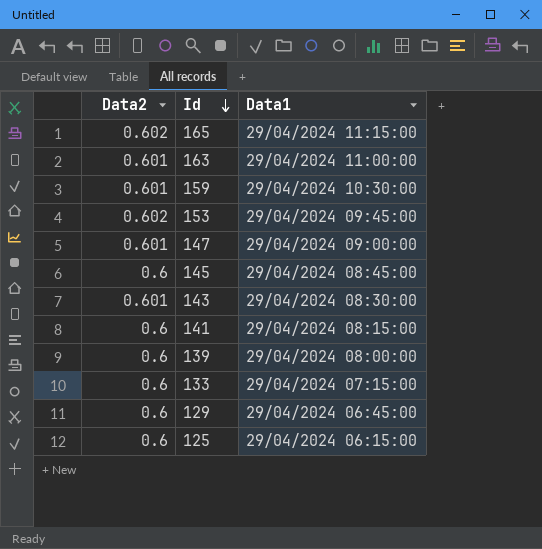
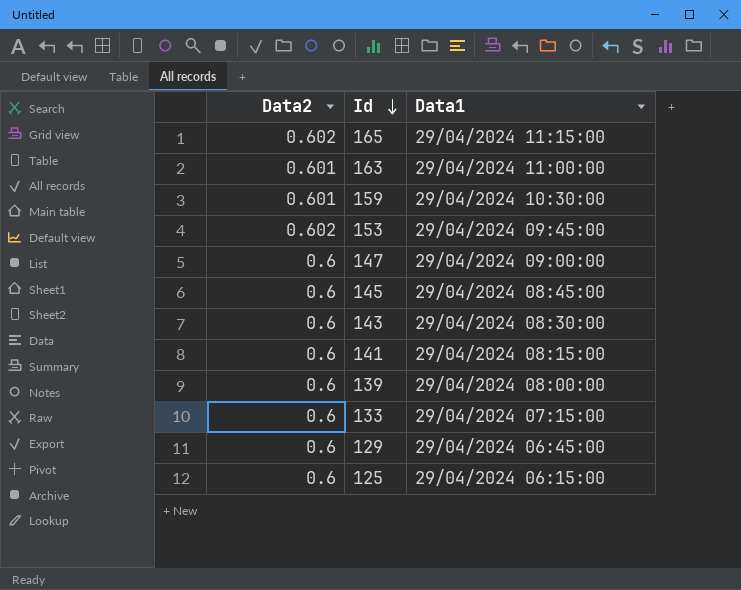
147 | Data2: 0.601 -> 0.6
143 | Data2: 0.601 -> 0.6

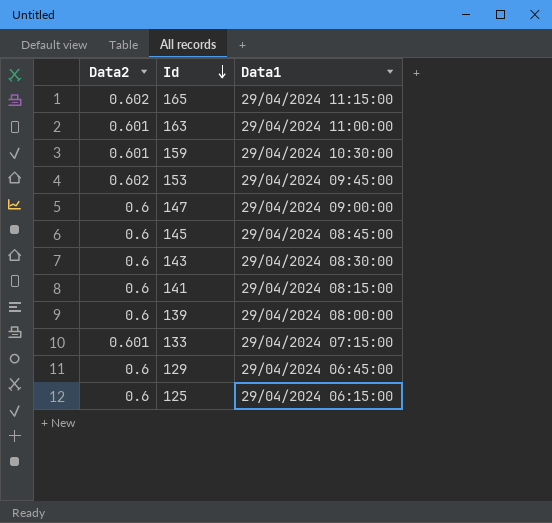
133 | Data2: 0.6 -> 0.601

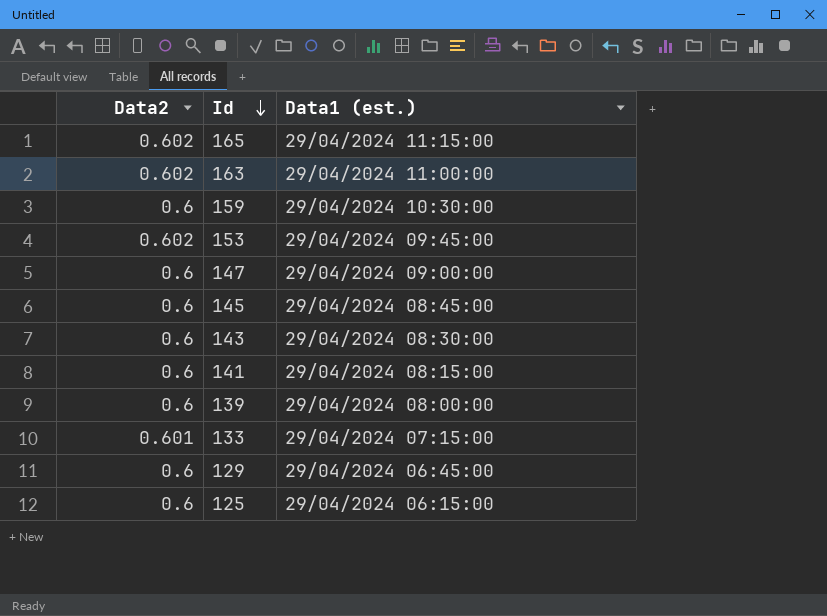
column name: Data1 -> Data1 (est.)
163 | Data2: 0.601 -> 0.602
159 | Data2: 0.601 -> 0.6

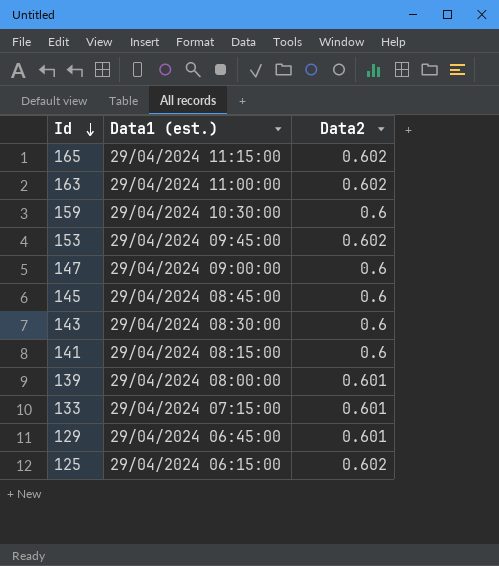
column Data2 | position: 1 -> 3
139 | Data2: 0.6 -> 0.601
129 | Data2: 0.6 -> 0.601
125 | Data2: 0.6 -> 0.602

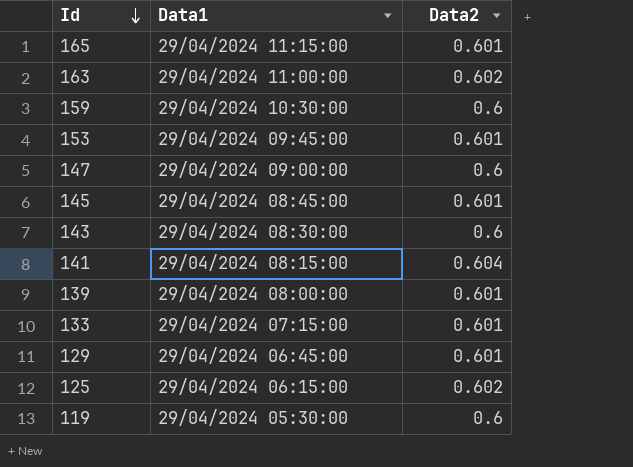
column name: Data1 (est.) -> Data1
165 | Data2: 0.602 -> 0.601
153 | Data2: 0.602 -> 0.601
145 | Data2: 0.6 -> 0.601
141 | Data2: 0.6 -> 0.604
row 119: none -> 29/04/2024 05:30:00 | 0.6

